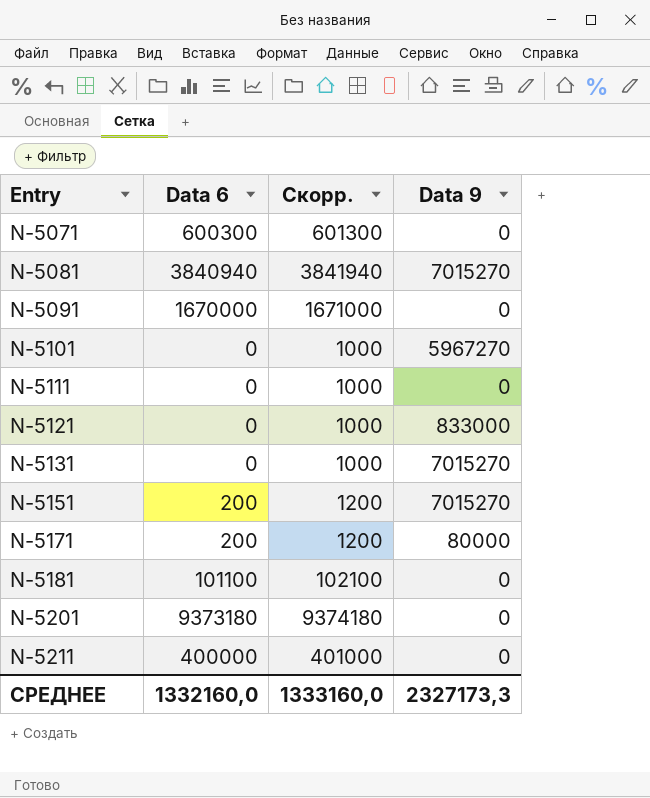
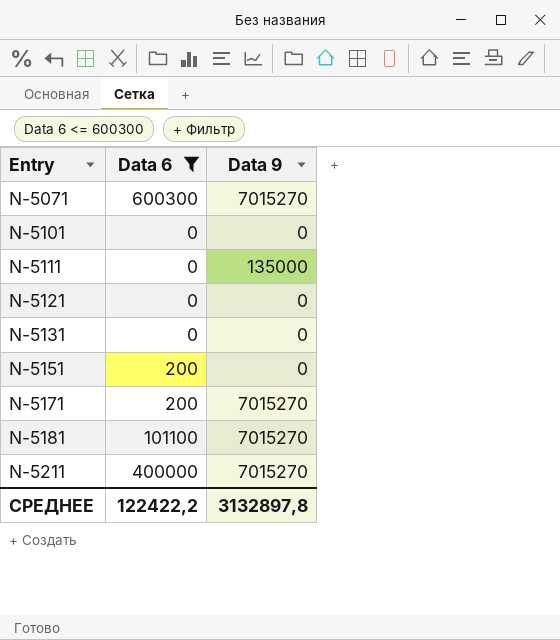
filter: none -> Data 6 <= 600300
column Скорр. | formula: [Data 6] + 1000 -> none
N-5071 | Data 9: 0 -> 7015270
N-5101 | Data 9: 5967270 -> 0
N-5111 | Data 9: 0 -> 135000
N-5121 | Data 9: 833000 -> 0
N-5131 | Data 9: 7015270 -> 0
N-5151 | Data 9: 7015270 -> 0
N-5171 | Data 9: 80000 -> 7015270
N-5181 | Data 9: 0 -> 7015270
N-5211 | Data 9: 0 -> 7015270
СРЕДНЕЕ | Data 6: 1332160,0 -> 122422,2
СРЕДНЕЕ | Data 9: 2327173,3 -> 3132897,8

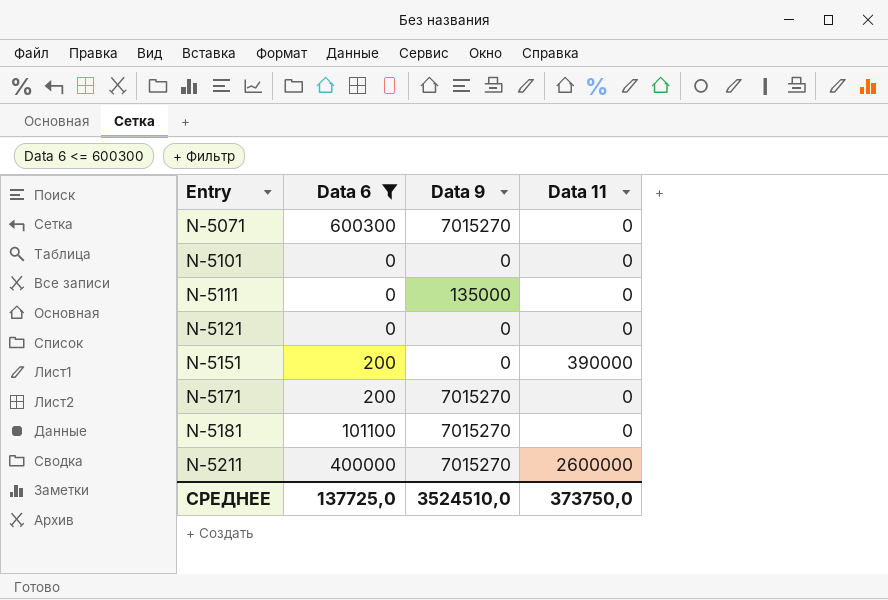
column Data 11 | position: none -> 4
row N-5131: 0 | 0 -> none
СРЕДНЕЕ | Data 6: 122422,2 -> 137725,0
СРЕДНЕЕ | Data 9: 3132897,8 -> 3524510,0

